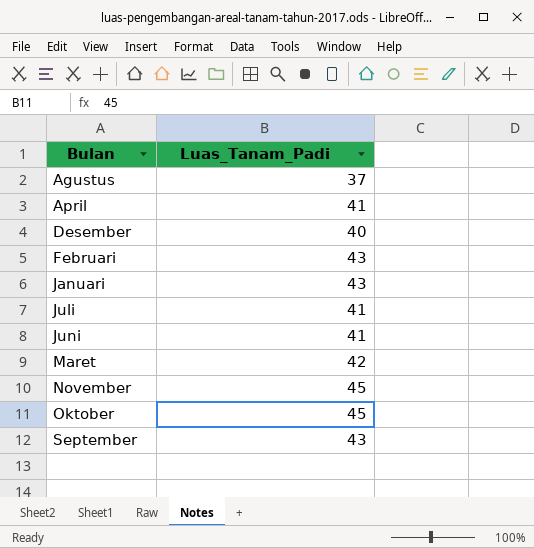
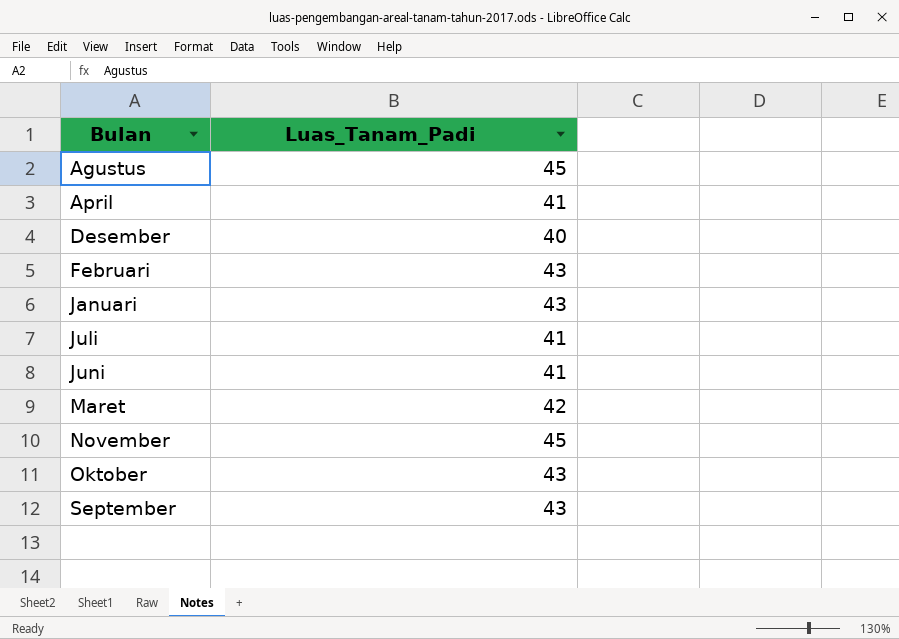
Agustus | Luas_Tanam_Padi: 37 -> 45
Oktober | Luas_Tanam_Padi: 45 -> 43

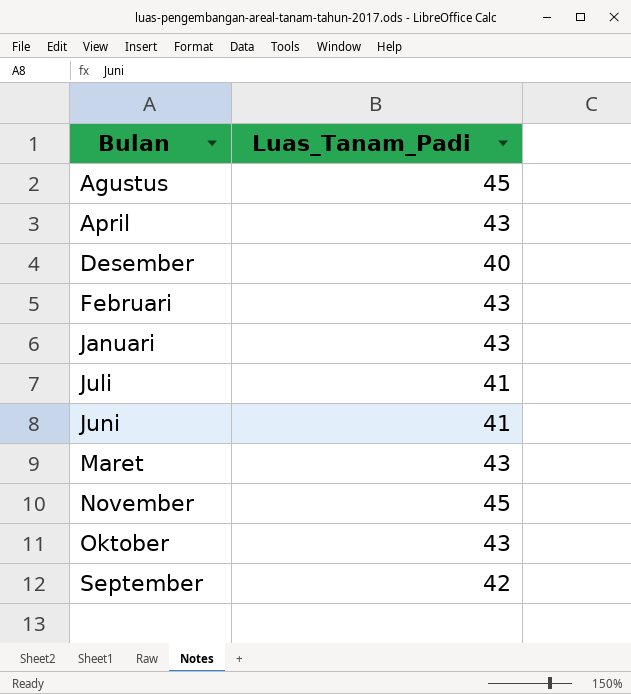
April | Luas_Tanam_Padi: 41 -> 43
Maret | Luas_Tanam_Padi: 42 -> 43
September | Luas_Tanam_Padi: 43 -> 42

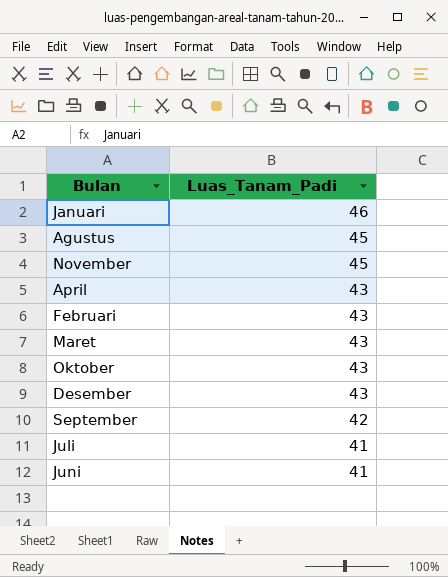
row order: Bulan ascending -> Luas_Tanam_Padi descending
Januari | Luas_Tanam_Padi: 43 -> 46
Desember | Luas_Tanam_Padi: 40 -> 43

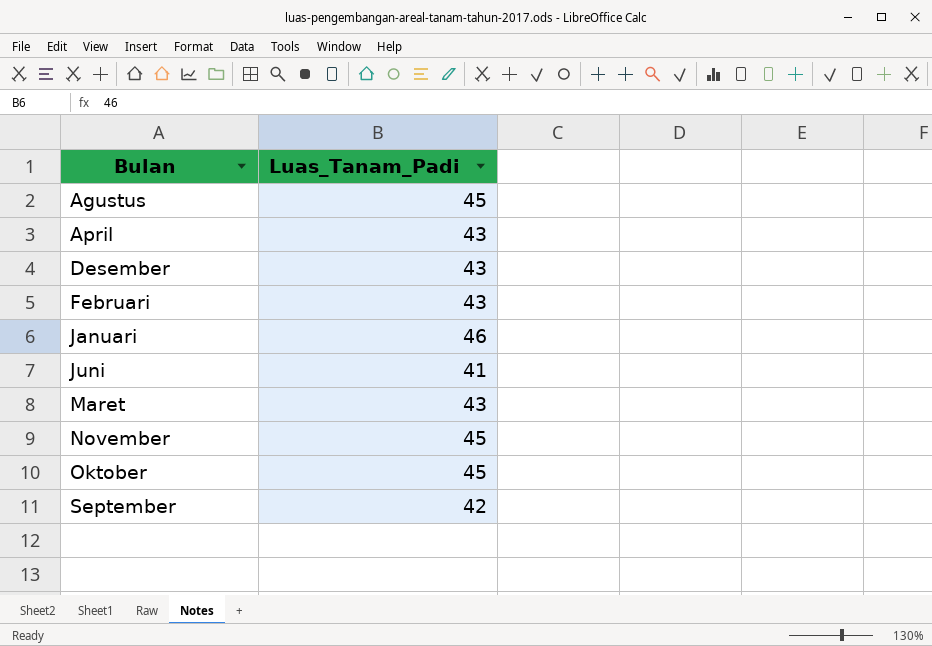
row order: Luas_Tanam_Padi descending -> Bulan ascending
row Juli: 41 -> none
Oktober | Luas_Tanam_Padi: 43 -> 45

